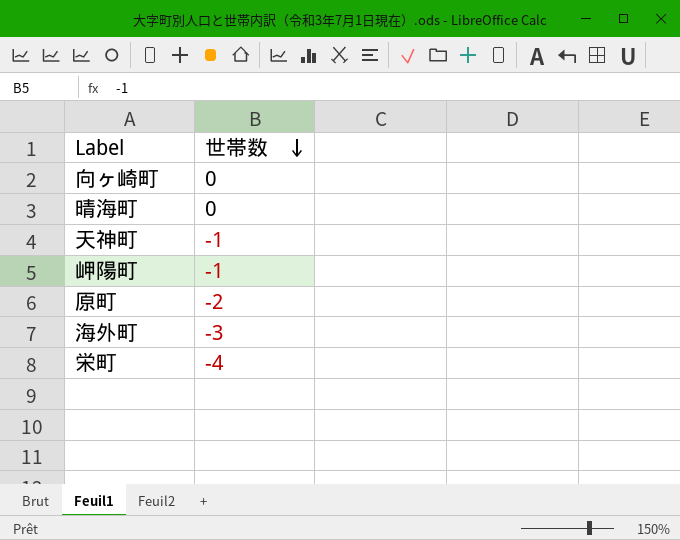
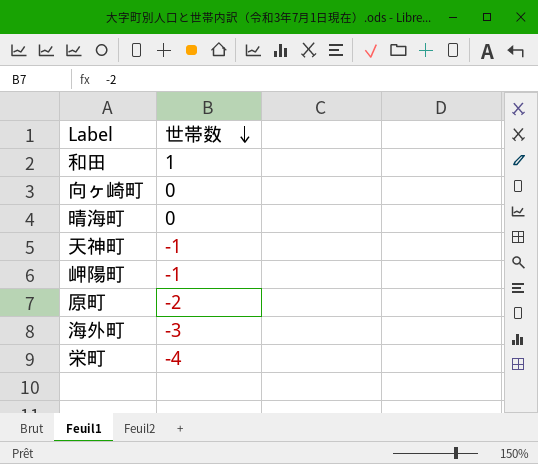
row 和田: none -> 1

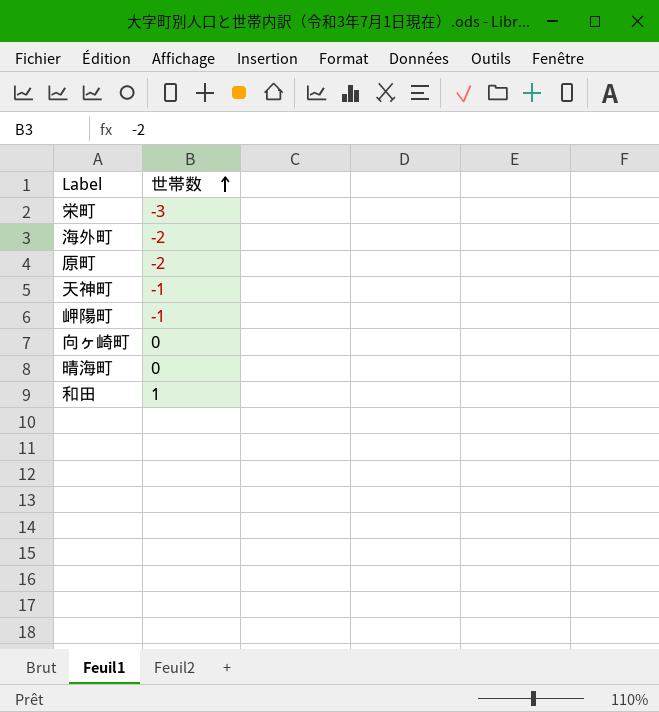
row order: 世帯数 descending -> 世帯数 ascending
栄町 | 世帯数: -4 -> -3
海外町 | 世帯数: -3 -> -2

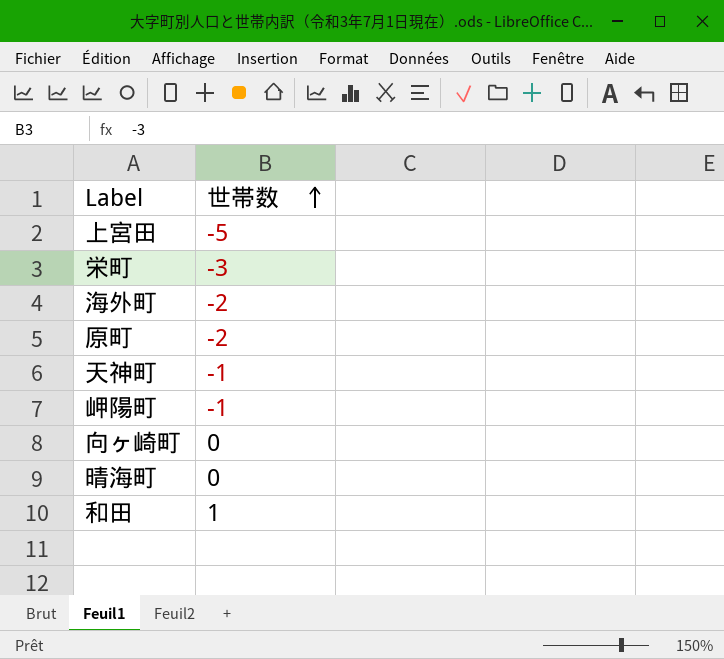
row 上宮田: none -> -5

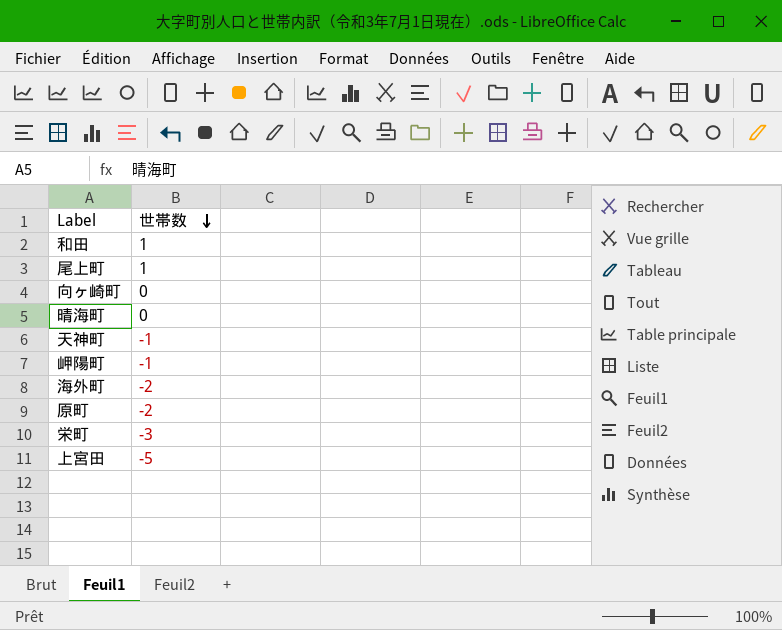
row order: 世帯数 ascending -> 世帯数 descending
row 尾上町: none -> 1

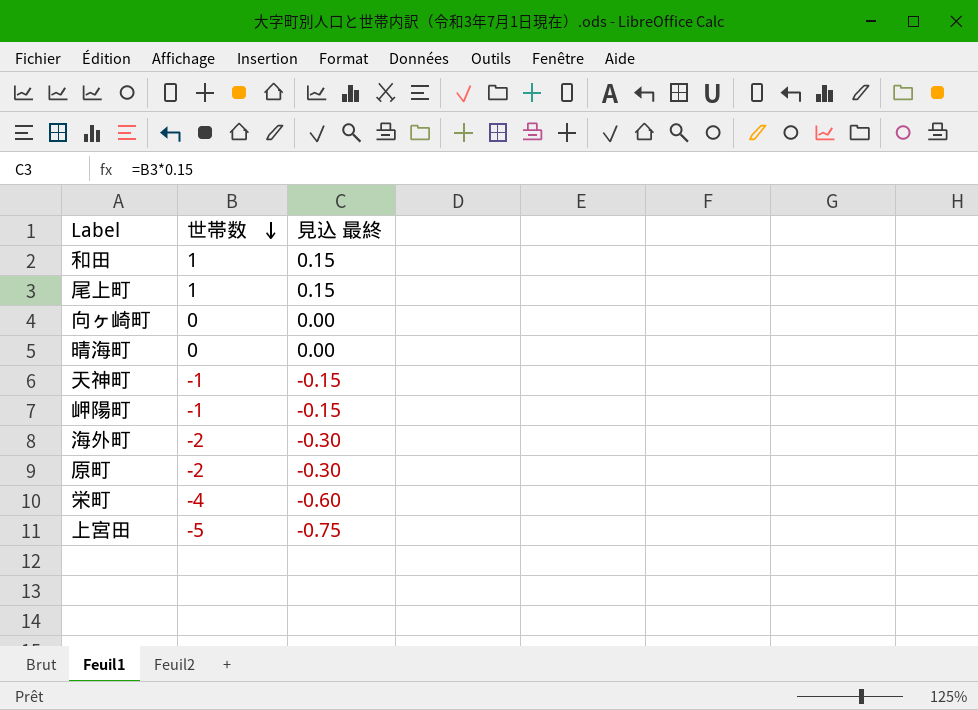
column 見込 最終 | formula: none -> [世帯数] * 0.15
栄町 | 世帯数: -3 -> -4

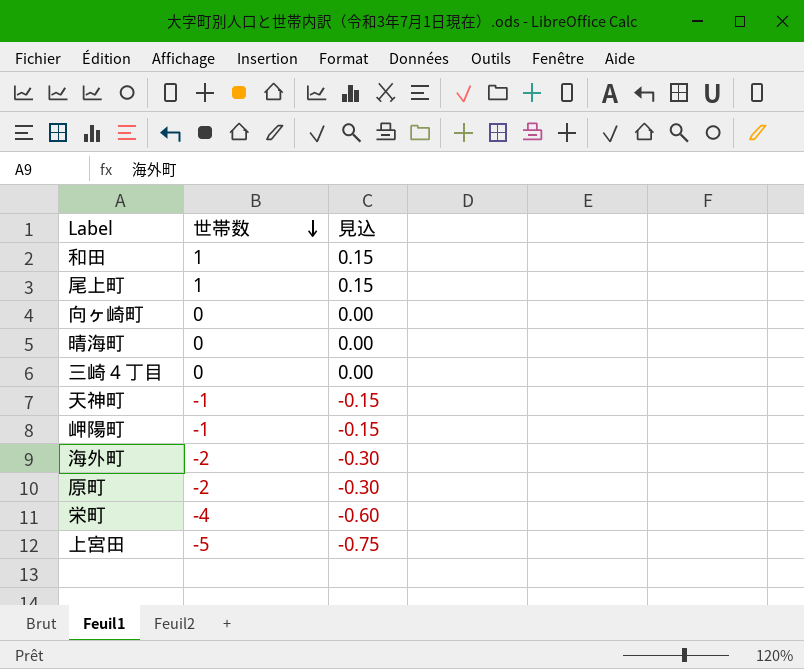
column name: 見込 最終 -> 見込
row 三崎４丁目: none -> 0 | 0.00

